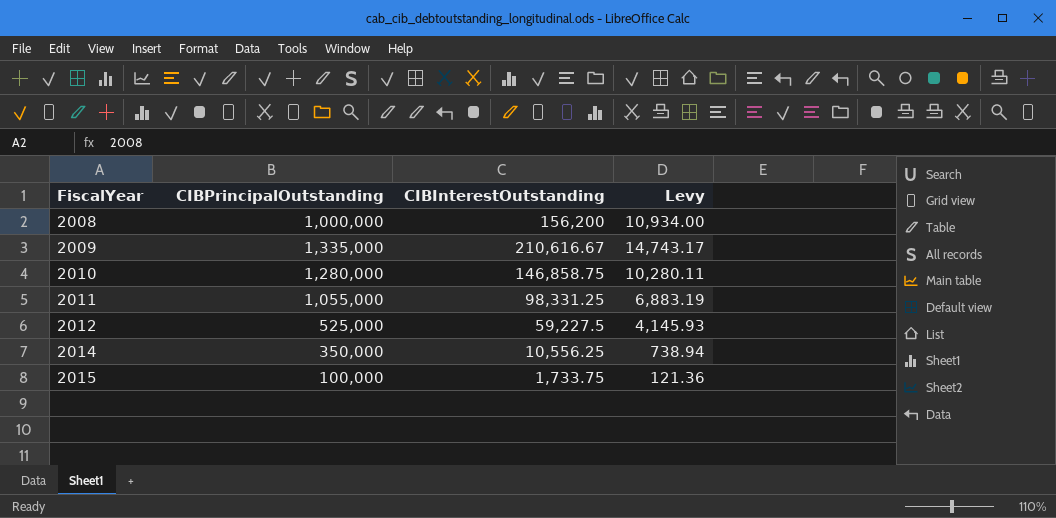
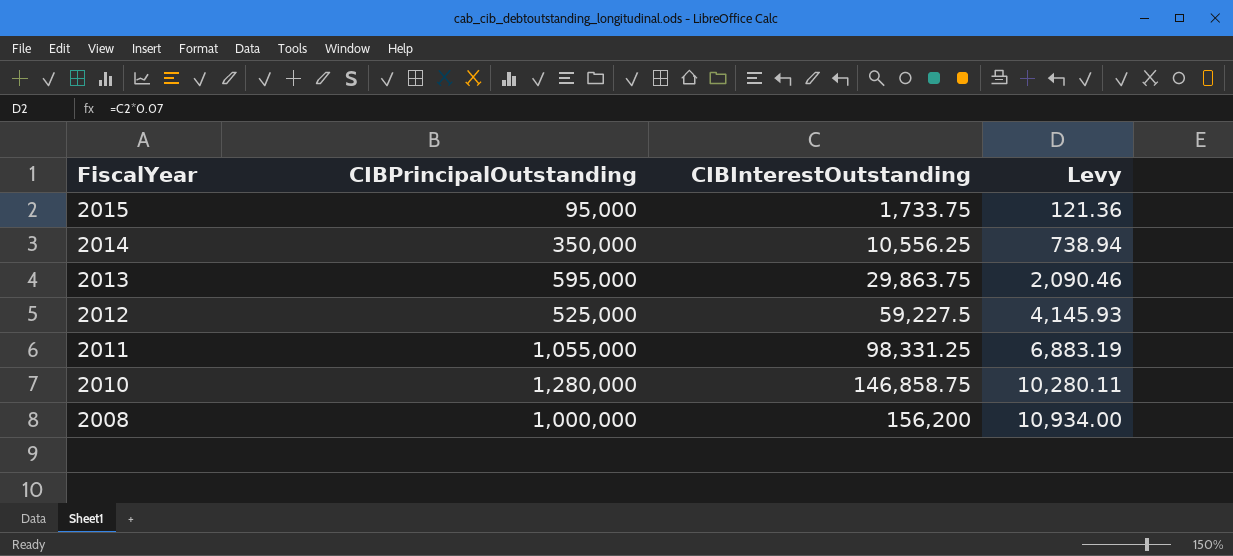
row order: FiscalYear ascending -> FiscalYear descending
row 2009: 1,335,000 | 210,616.67 | 14,743.17 -> none
2015 | CIBPrincipalOutstanding: 100,000 -> 95,000
row 2013: none -> 595,000 | 29,863.75 | 2,090.46

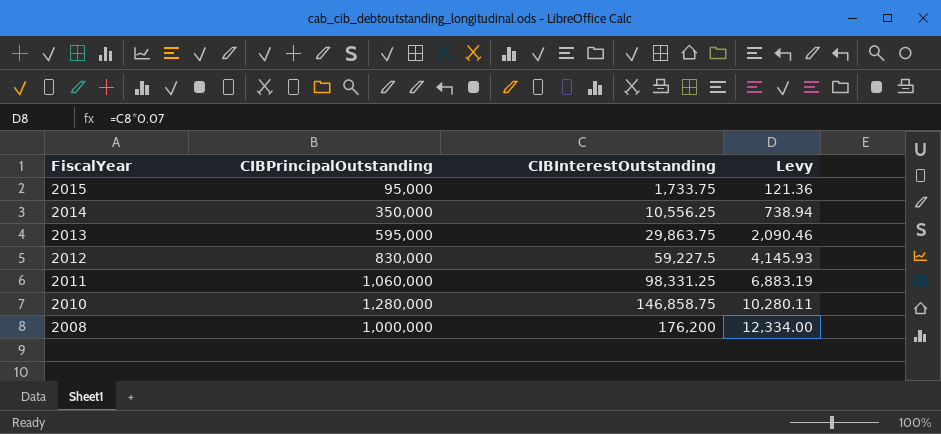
2012 | CIBPrincipalOutstanding: 525,000 -> 830,000
2011 | CIBPrincipalOutstanding: 1,055,000 -> 1,060,000
2008 | CIBInterestOutstanding: 156,200 -> 176,200
2008 | Levy: 10,934.00 -> 12,334.00

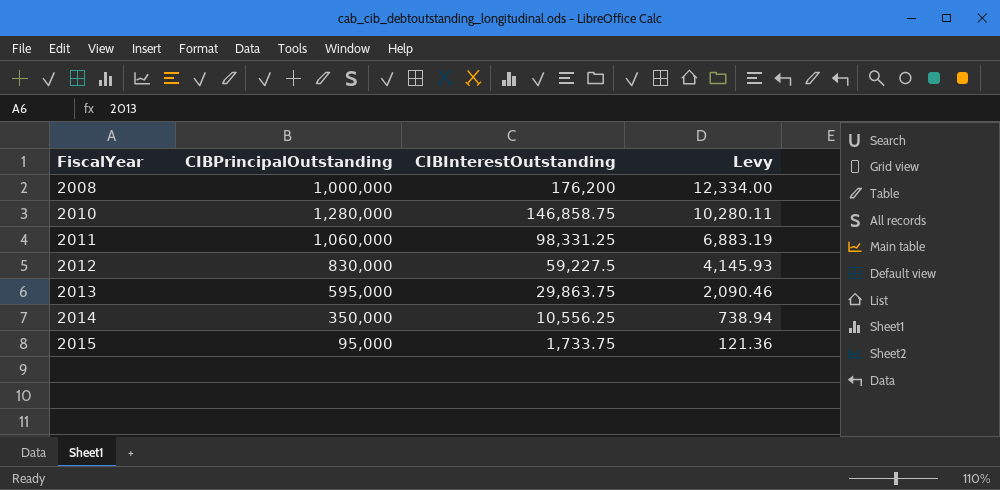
row order: FiscalYear descending -> FiscalYear ascending

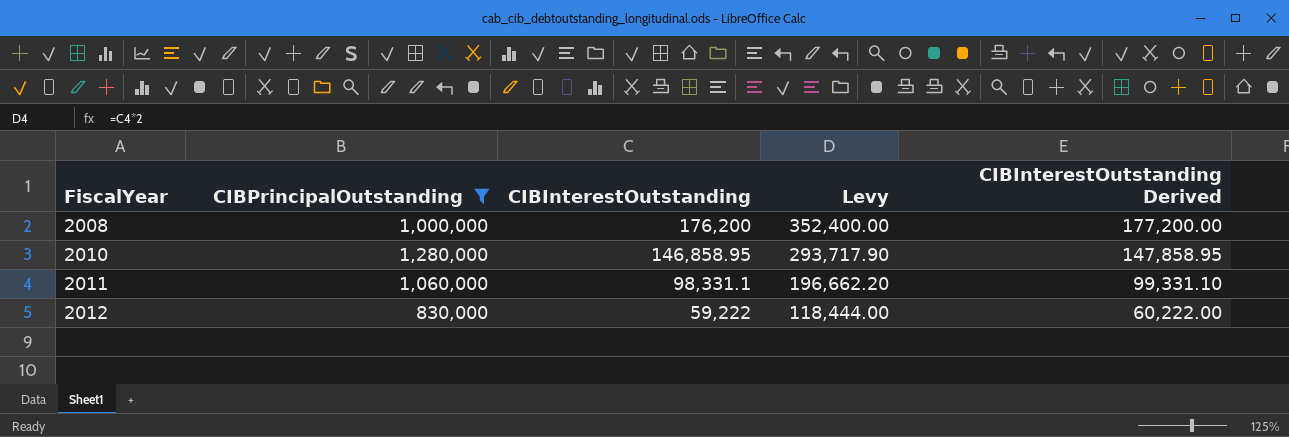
filter: none -> CIBPrincipalOutstanding >= 830,000
column Levy | formula: [CIBInterestOutstanding] * 0.07 -> [CIBInterestOutstanding] * 2
column CIBInterestOutstanding Derived | formula: none -> [CIBInterestOutstanding] + 1000
2010 | CIBInterestOutstanding: 146,858.75 -> 146,858.95
2011 | CIBInterestOutstanding: 98,331.25 -> 98,331.1
2012 | CIBInterestOutstanding: 59,227.5 -> 59,222

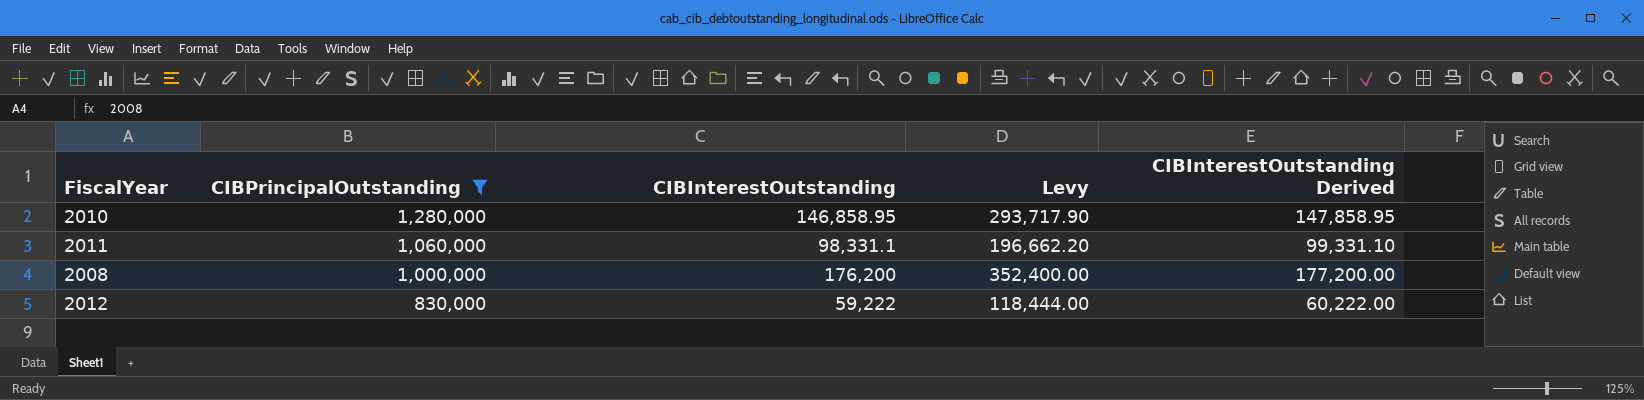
row order: FiscalYear ascending -> CIBPrincipalOutstanding descending

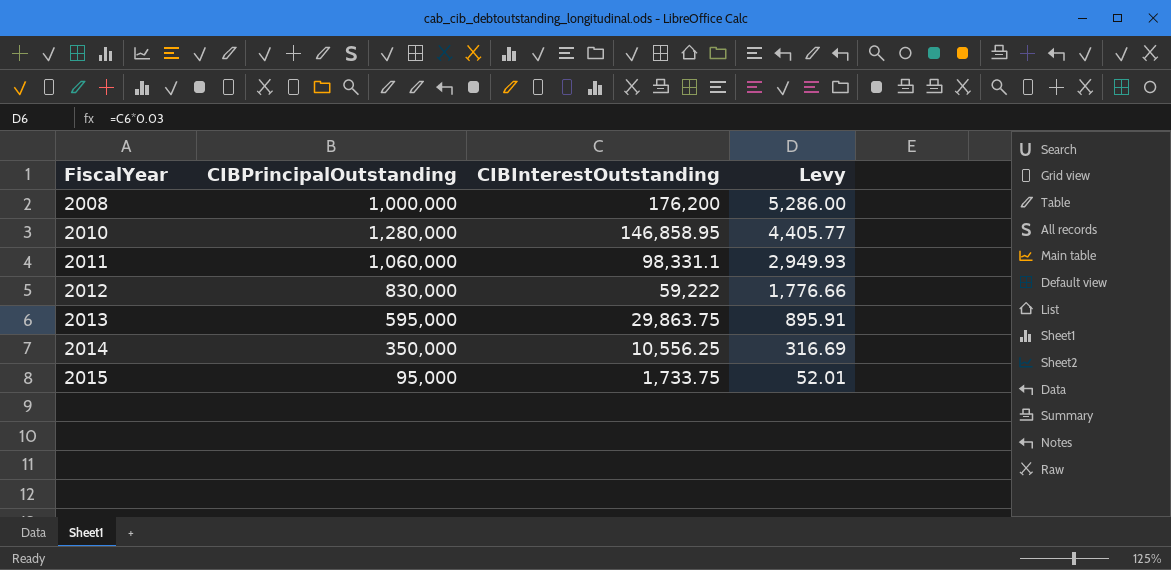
filter: CIBPrincipalOutstanding >= 830,000 -> none
row order: CIBPrincipalOutstanding descending -> FiscalYear ascending
column CIBInterestOutstanding Derived | formula: [CIBInterestOutstanding] + 1000 -> none
column Levy | formula: [CIBInterestOutstanding] * 2 -> [CIBInterestOutstanding] * 0.03

